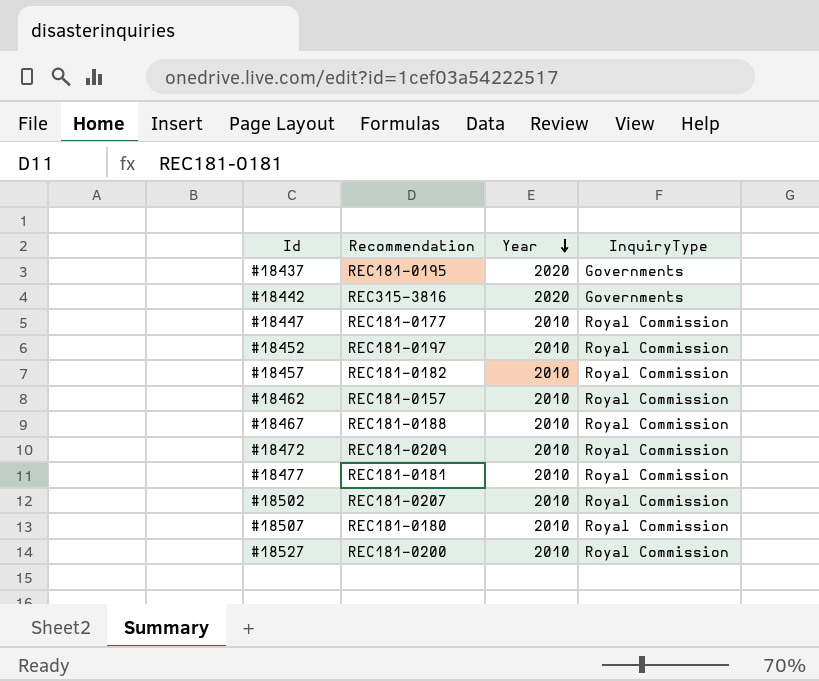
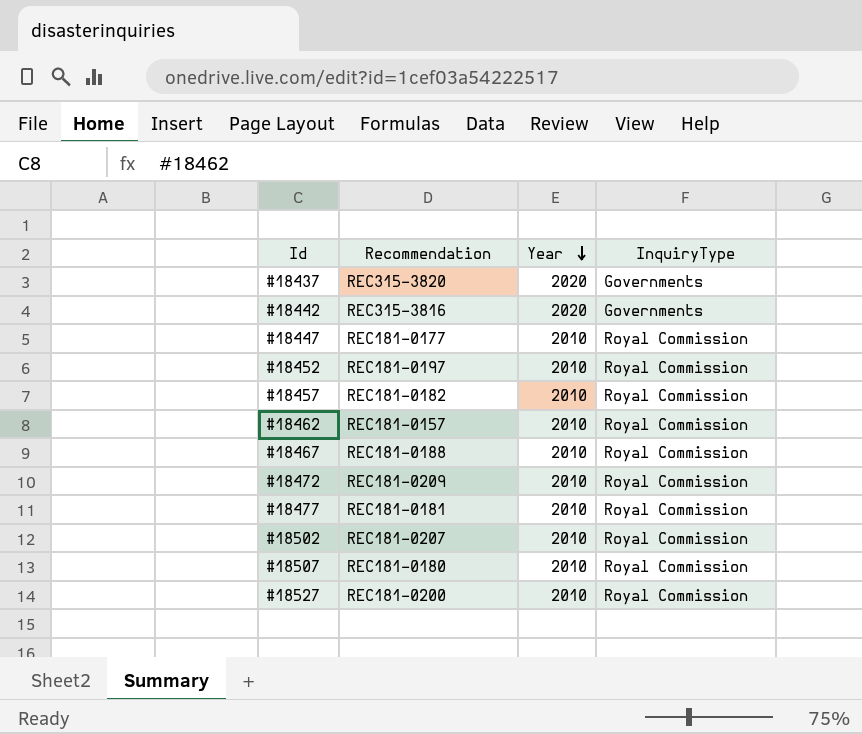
#18437 | Recommendation: REC181-0195 -> REC315-3820

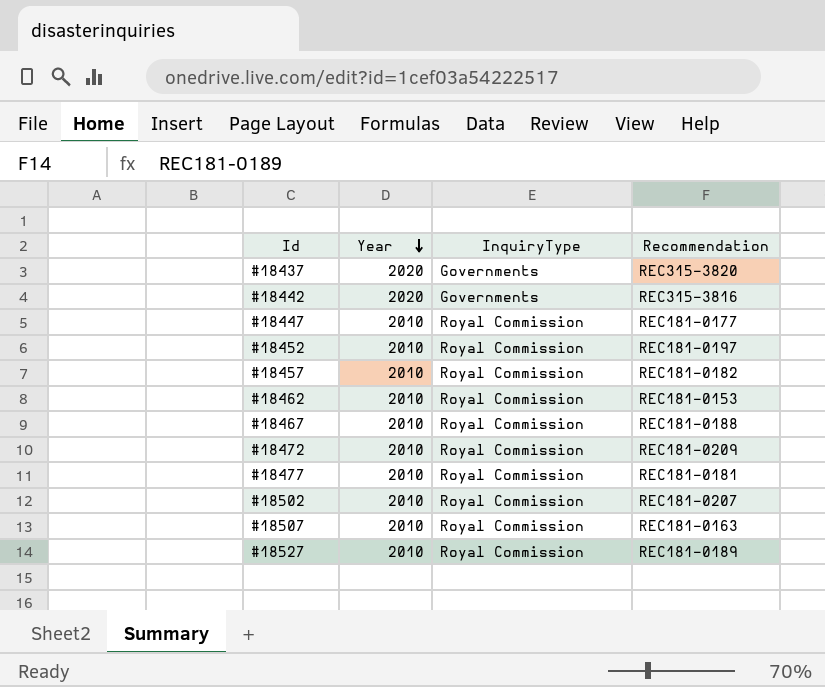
column Recommendation | position: 2 -> 4
#18462 | Recommendation: REC181-0157 -> REC181-0153
#18507 | Recommendation: REC181-0180 -> REC181-0163
#18527 | Recommendation: REC181-0200 -> REC181-0189

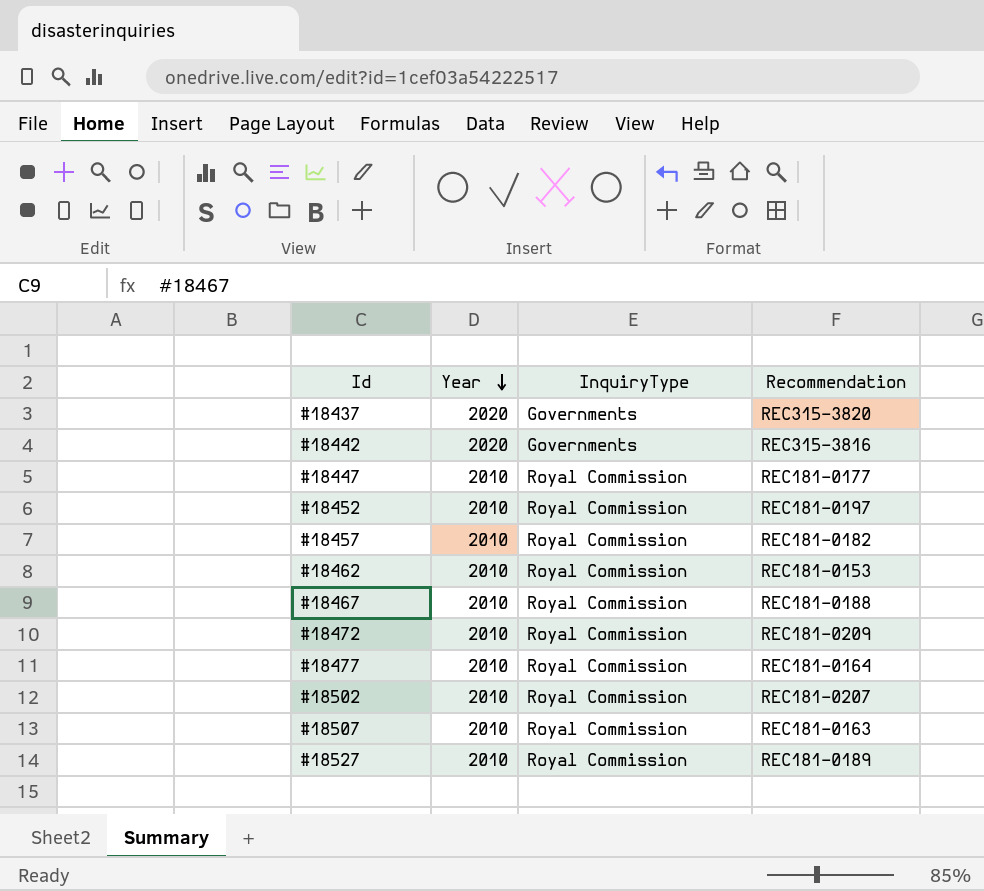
#18477 | Recommendation: REC181-0181 -> REC181-0164

